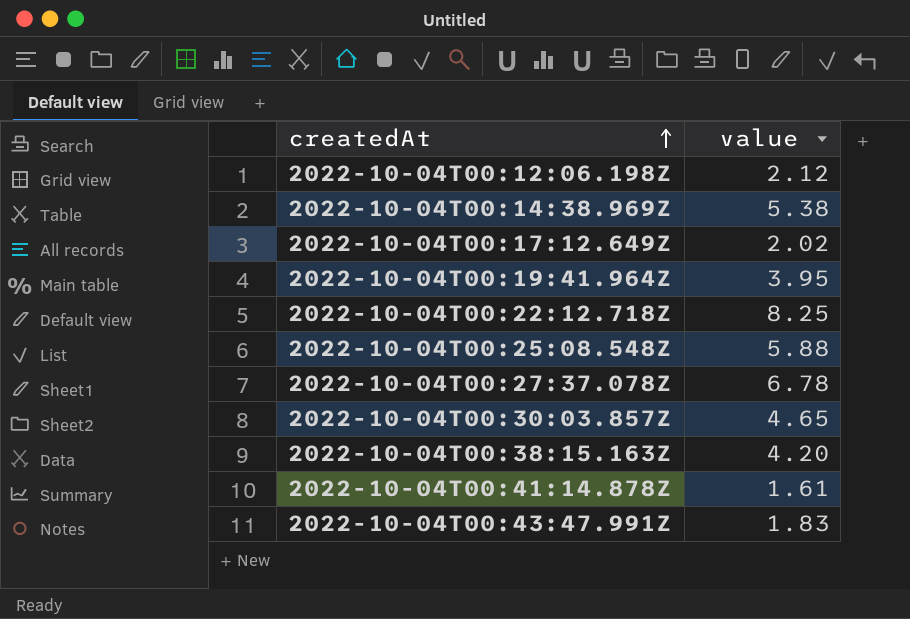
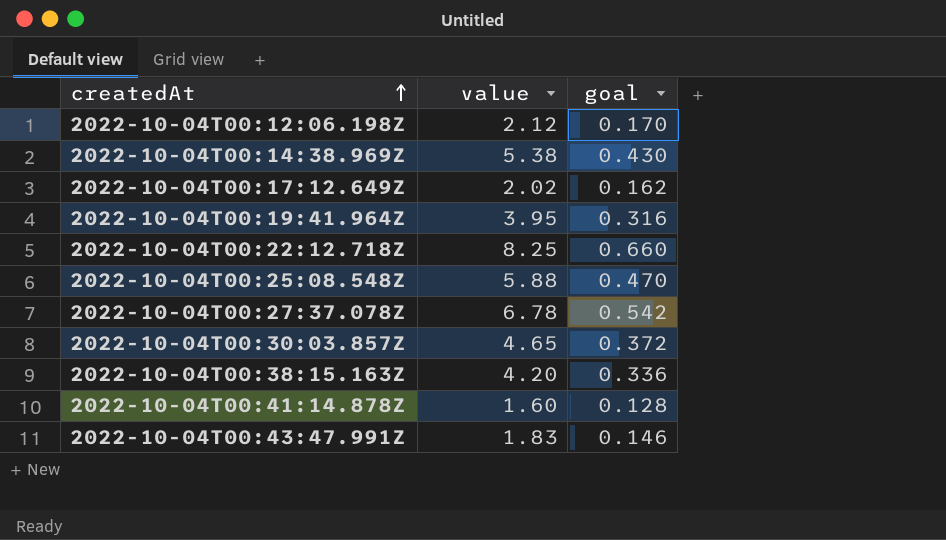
column goal | formula: none -> [value] * 0.08
2022-10-04T00:41:14.878Z | value: 1.61 -> 1.60

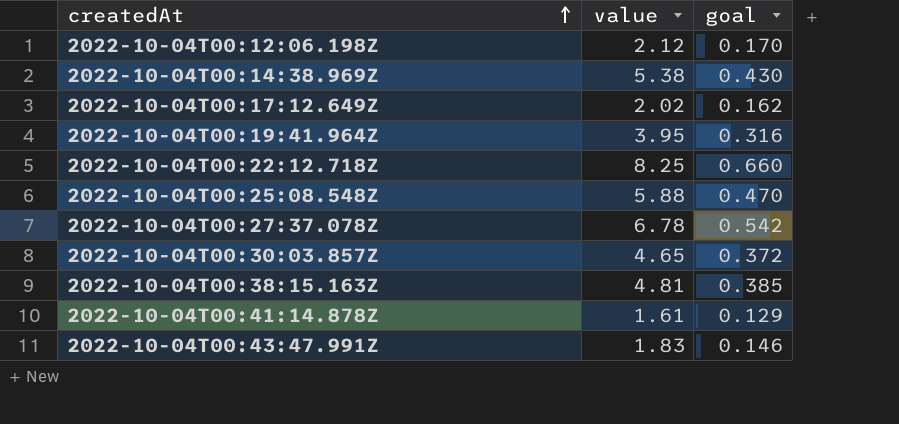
2022-10-04T00:38:15.163Z | value: 4.20 -> 4.81
2022-10-04T00:38:15.163Z | goal: 0.336 -> 0.385
2022-10-04T00:41:14.878Z | value: 1.60 -> 1.61
2022-10-04T00:41:14.878Z | goal: 0.128 -> 0.129

